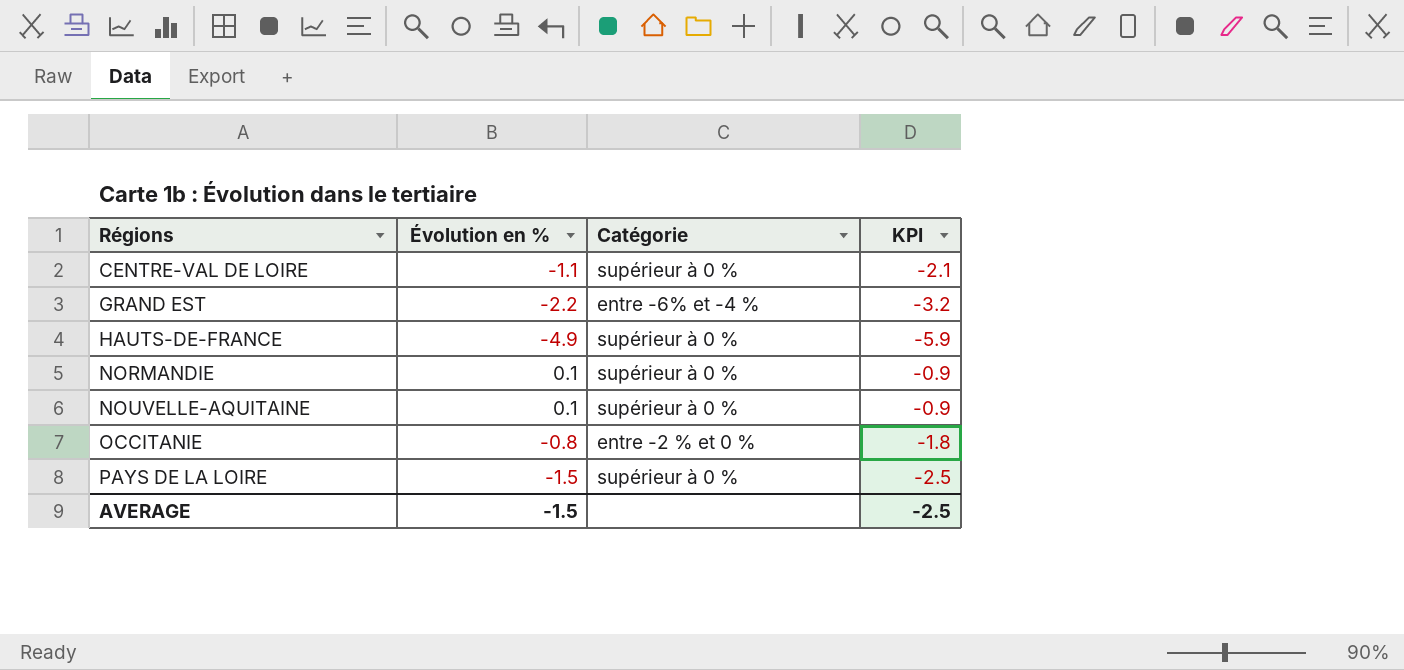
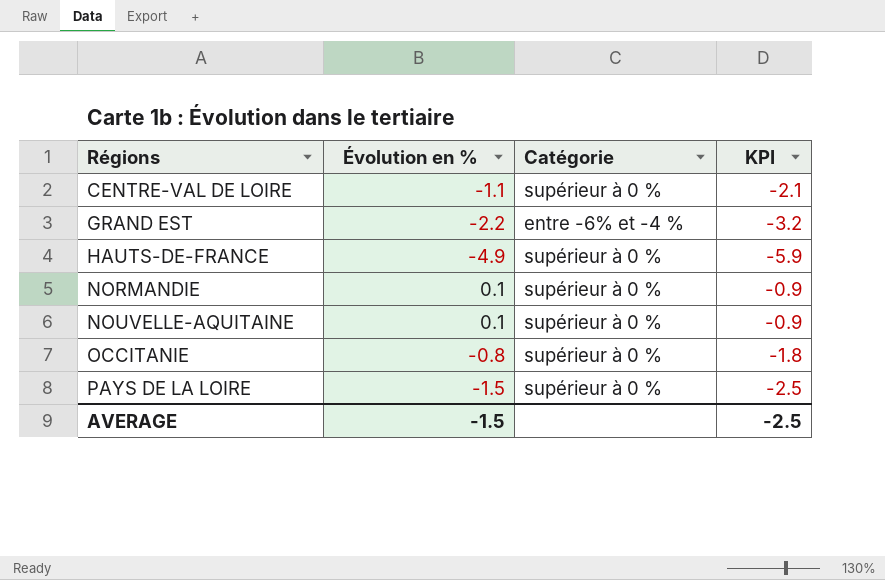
OCCITANIE | Catégorie: entre -2 % et 0 % -> supérieur à 0 %

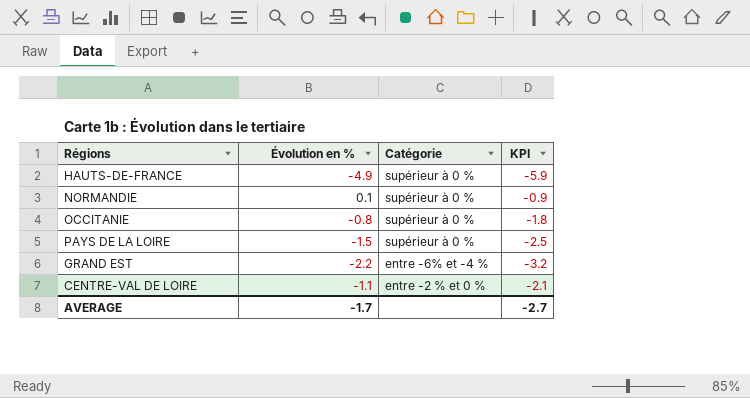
row order: Régions ascending -> Catégorie descending
row NOUVELLE-AQUITAINE: 0.1 | supérieur à 0 % | -0.9 -> none
CENTRE-VAL DE LOIRE | Catégorie: supérieur à 0 % -> entre -2 % et 0 %
AVERAGE | Évolution en %: -1.5 -> -1.7
AVERAGE | KPI: -2.5 -> -2.7

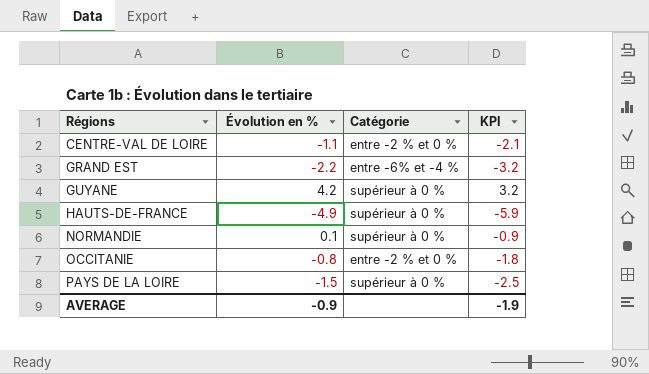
row order: Catégorie descending -> Régions ascending
row GUYANE: none -> 4.2 | supérieur à 0 % | 3.2
OCCITANIE | Catégorie: supérieur à 0 % -> entre -2 % et 0 %
AVERAGE | Évolution en %: -1.7 -> -0.9
AVERAGE | KPI: -2.7 -> -1.9

